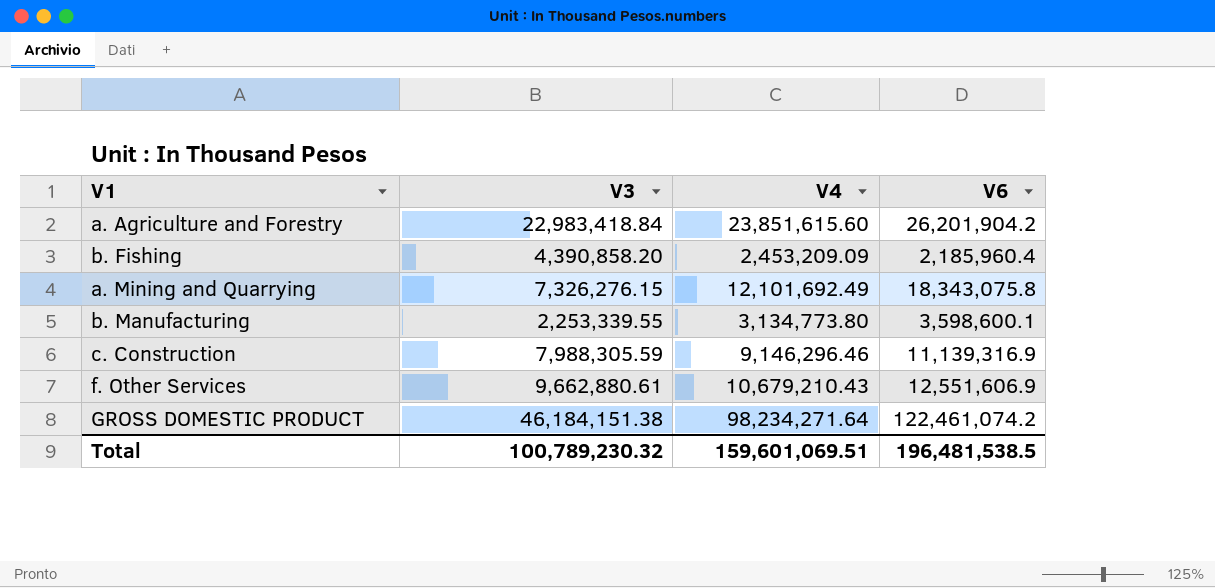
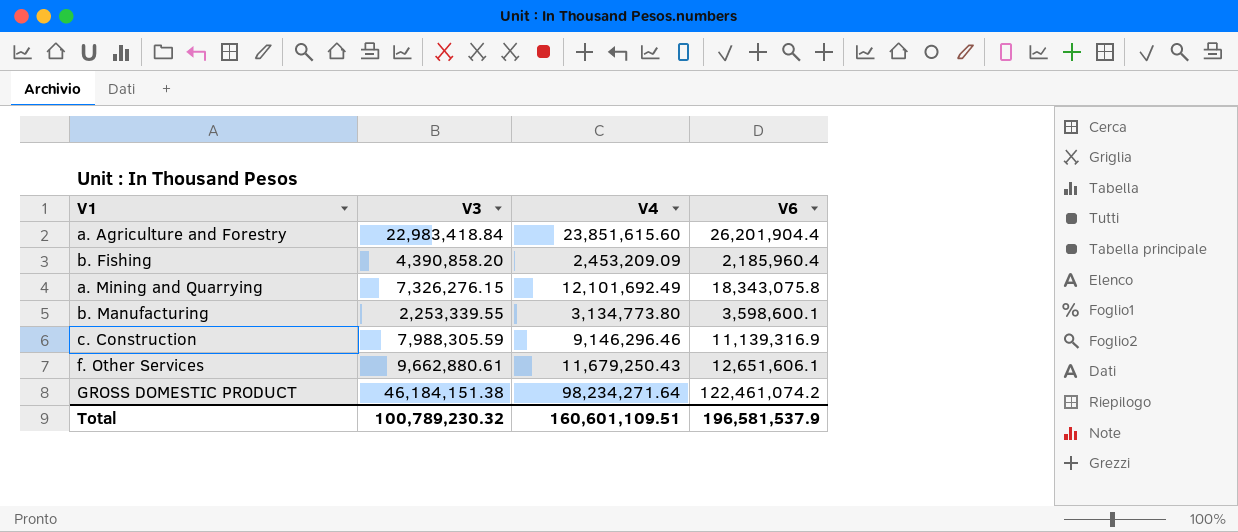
a. Agriculture and Forestry | V6: 26,201,904.2 -> 26,201,904.4
f. Other Services | V4: 10,679,210.43 -> 11,679,250.43
f. Other Services | V6: 12,551,606.9 -> 12,651,606.1
Total | V4: 159,601,069.51 -> 160,601,109.51
Total | V6: 196,481,538.5 -> 196,581,537.9

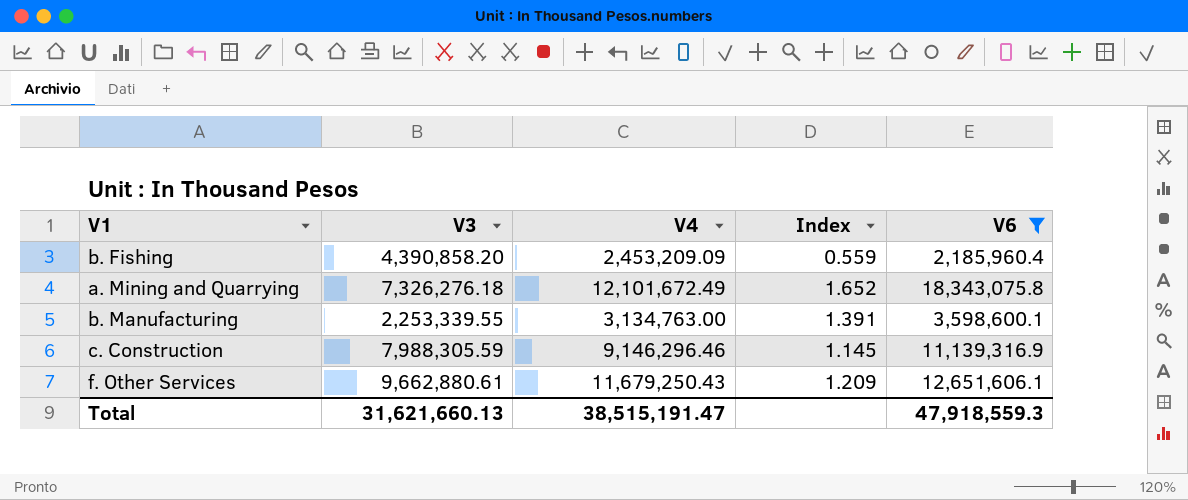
filter: none -> V6 <= 18,343,075.8
column Index | formula: none -> [V4] / [V3]
a. Mining and Quarrying | V3: 7,326,276.15 -> 7,326,276.18
a. Mining and Quarrying | V4: 12,101,692.49 -> 12,101,672.49
b. Manufacturing | V4: 3,134,773.80 -> 3,134,763.00
Total | V3: 100,789,230.32 -> 31,621,660.13
Total | V4: 160,601,109.51 -> 38,515,191.47
Total | V6: 196,581,537.9 -> 47,918,559.3

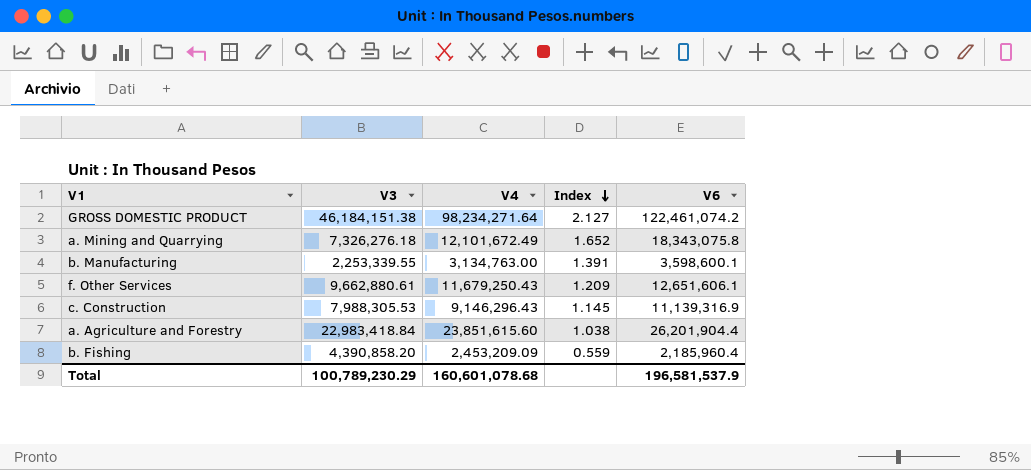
filter: V6 <= 18,343,075.8 -> none
row order: none -> Index descending
c. Construction | V3: 7,988,305.59 -> 7,988,305.53
c. Construction | V4: 9,146,296.46 -> 9,146,296.43
Total | V3: 31,621,660.13 -> 100,789,230.29
Total | V4: 38,515,191.47 -> 160,601,078.68
Total | V6: 47,918,559.3 -> 196,581,537.9

